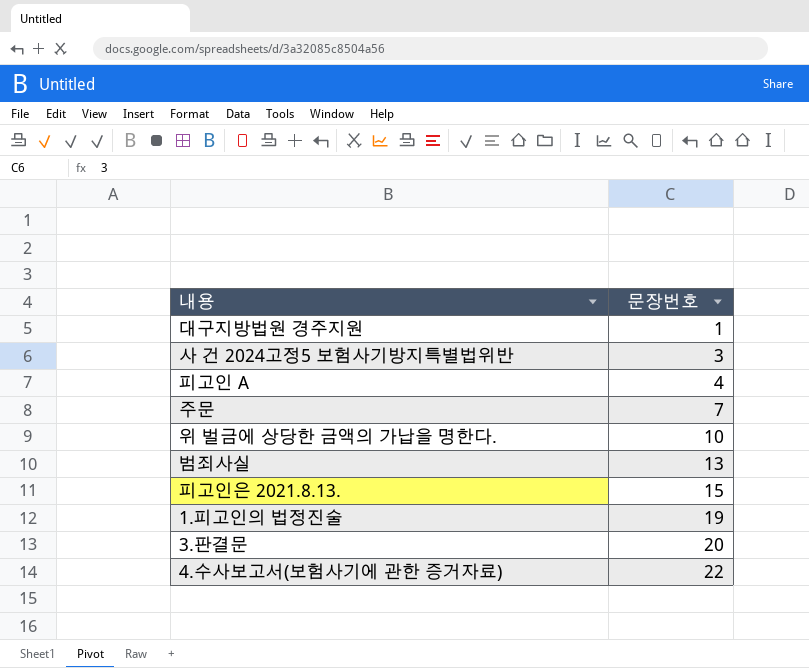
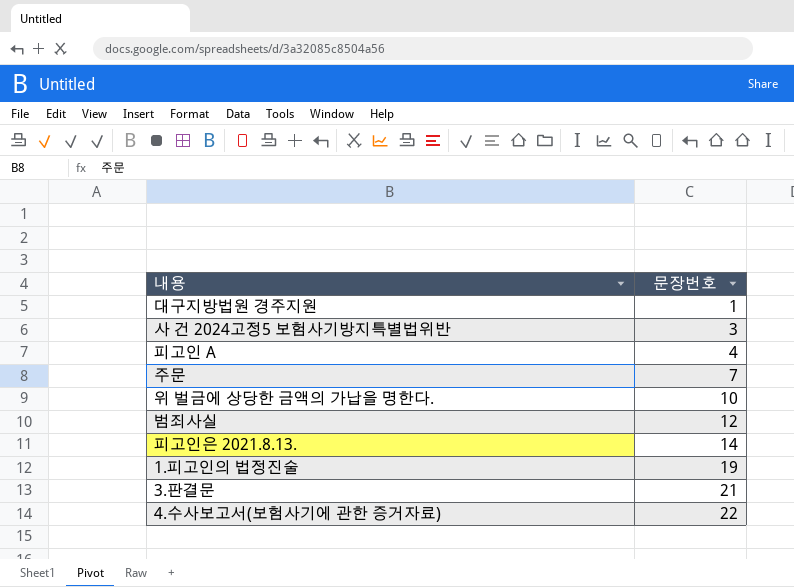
범죄사실 | 문장번호: 13 -> 12
피고인은 2021.8.13. | 문장번호: 15 -> 14
3.판결문 | 문장번호: 20 -> 21

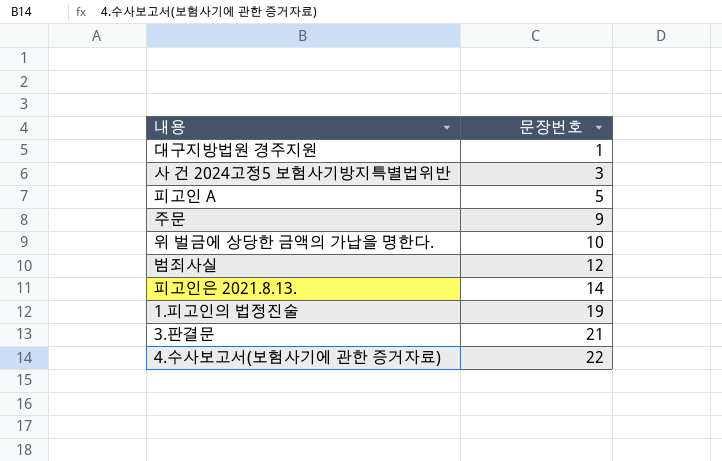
피고인 A | 문장번호: 4 -> 5
주문 | 문장번호: 7 -> 9

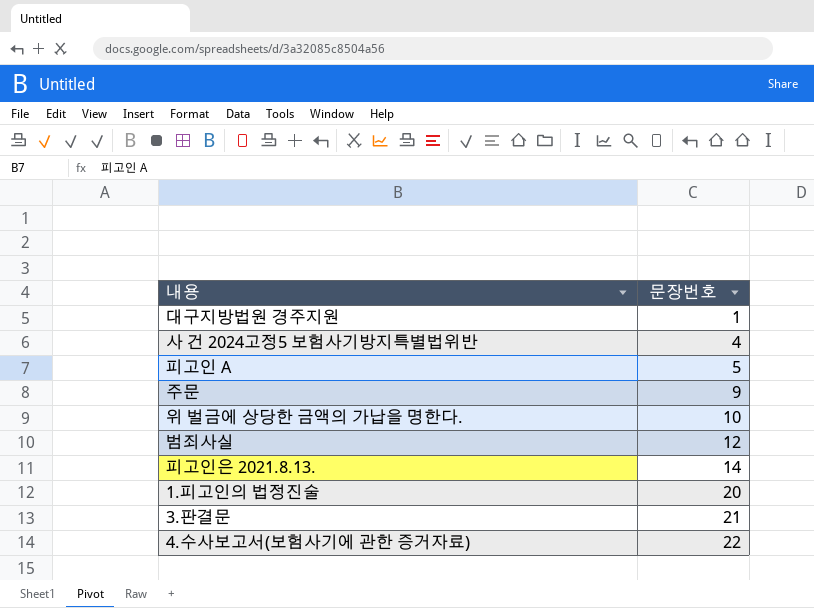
사 건 2024고정5 보험사기방지특별법위반 | 문장번호: 3 -> 4
1.피고인의 법정진술 | 문장번호: 19 -> 20

